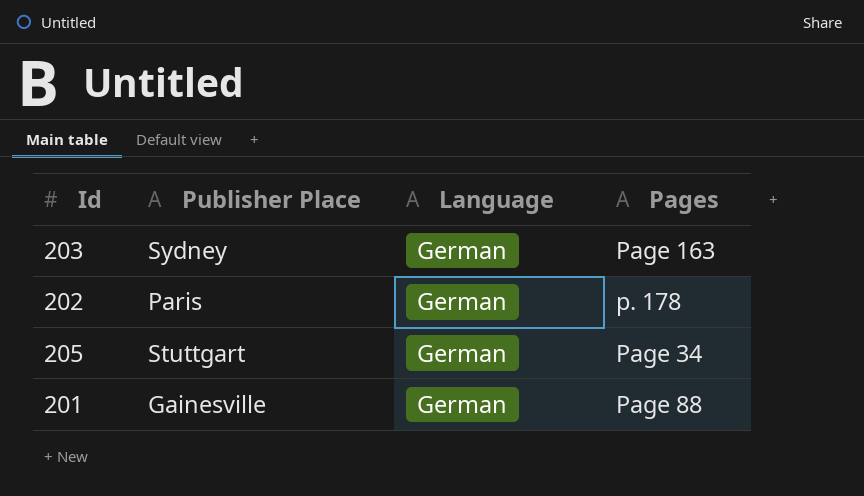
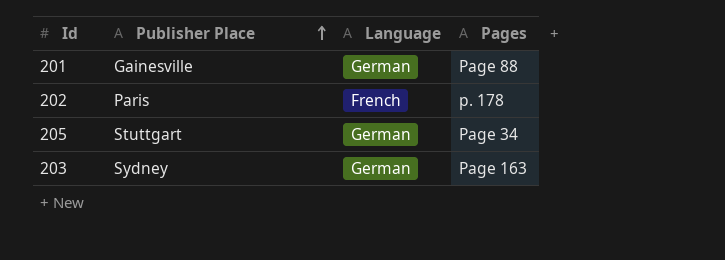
row order: none -> Publisher Place ascending
202 | Language: German -> French

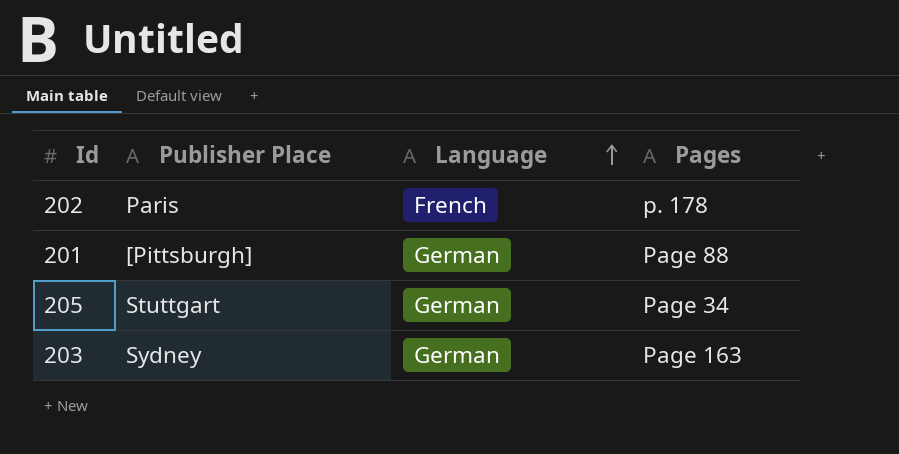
row order: Publisher Place ascending -> Language ascending
201 | Publisher Place: Gainesville -> [Pittsburgh]

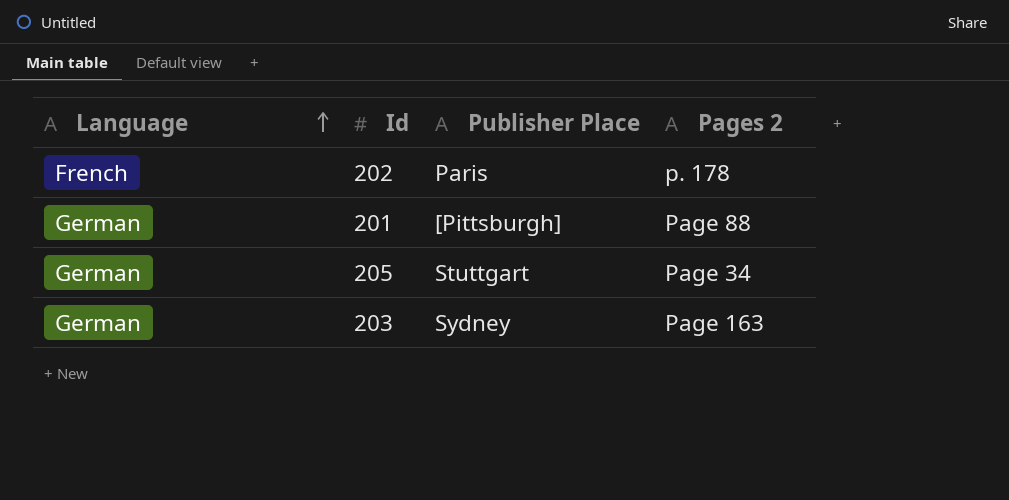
column Language | position: 3 -> 1
column name: Pages -> Pages 2

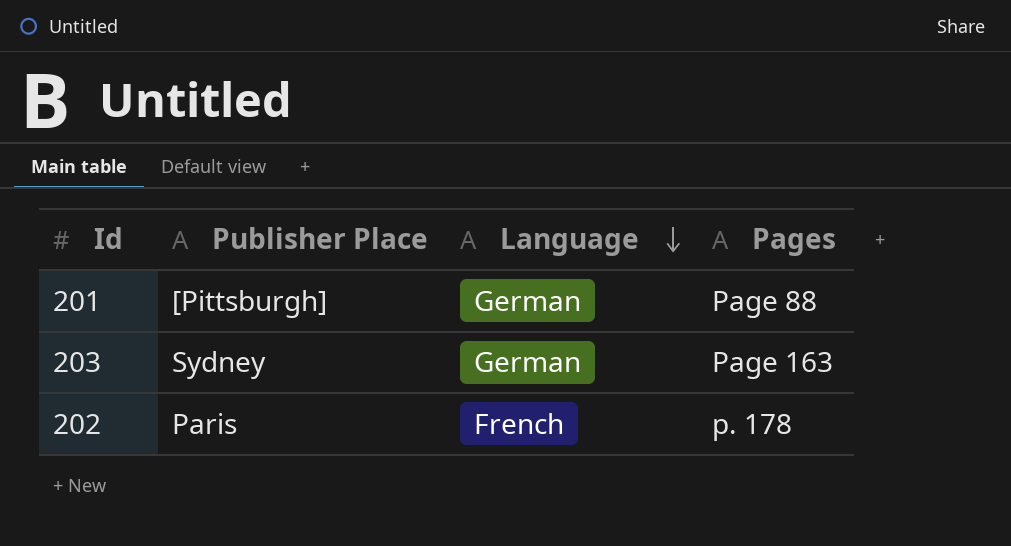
row order: Language ascending -> Language descending
column Language | position: 1 -> 3
column name: Pages 2 -> Pages
row 205: German | Stuttgart | Page 34 -> none

